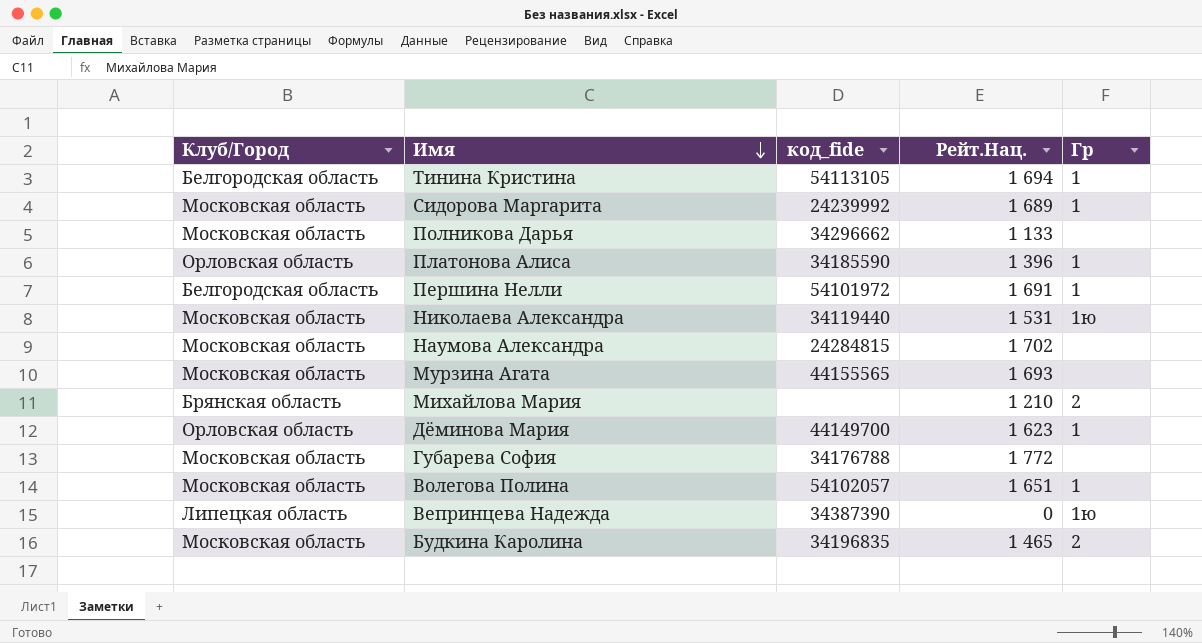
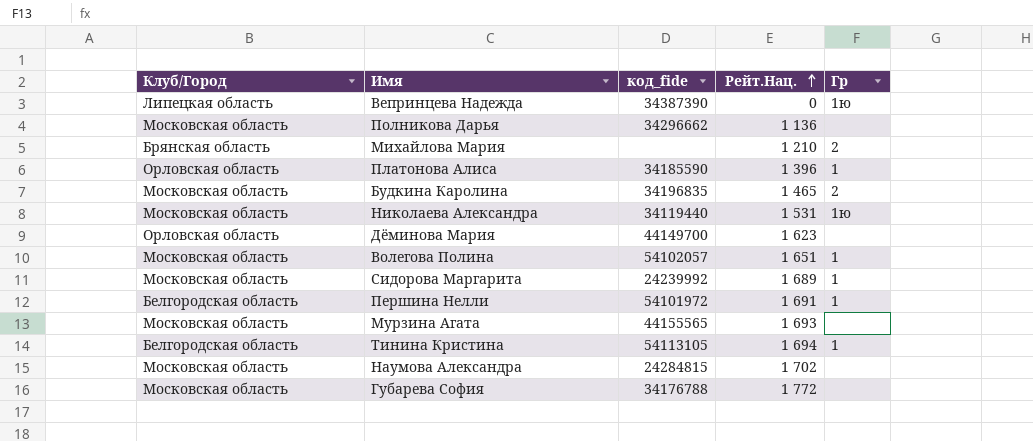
row order: Имя descending -> Рейт.Нац. ascending
Полникова Дарья | Рейт.Нац.: 1 133 -> 1 136
Дёминова Мария | Гр: 1 -> none

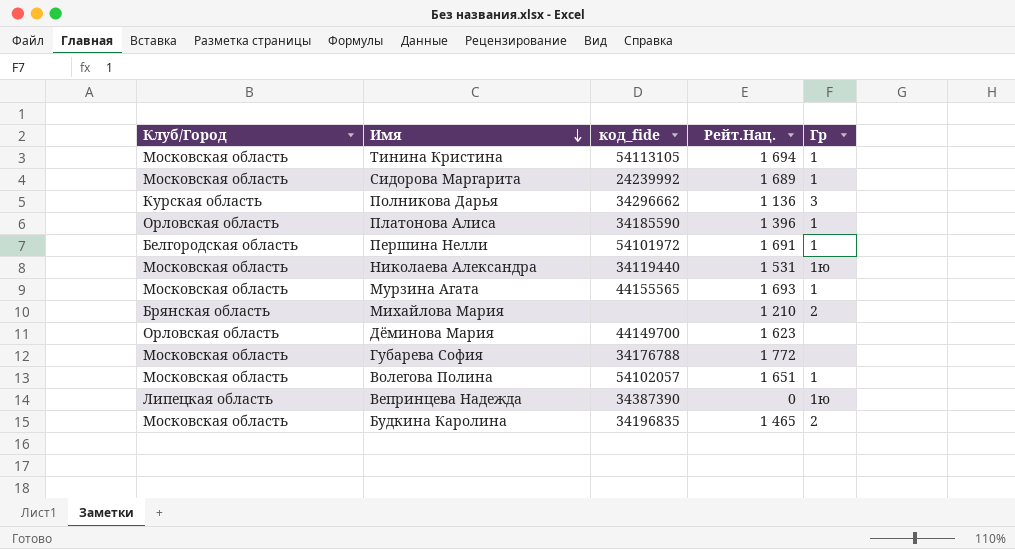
row order: Рейт.Нац. ascending -> Имя descending
row Наумова Александра: Московская область | 24284815 | 1 702 | none -> none
Тинина Кристина | Клуб/Город: Белгородская область -> Московская область
Полникова Дарья | Клуб/Город: Московская область -> Курская область
Полникова Дарья | Гр: none -> 3
Мурзина Агата | Гр: none -> 1

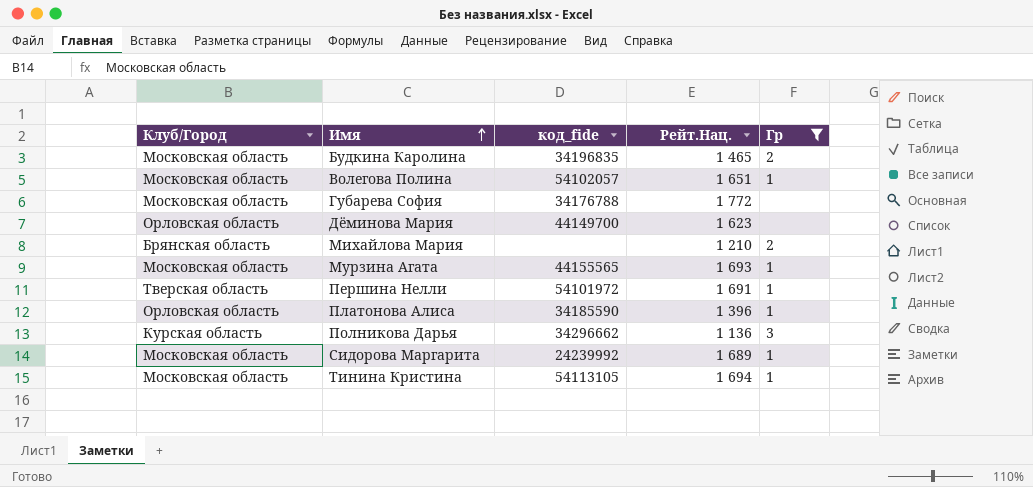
filter: none -> Гр != 1ю
row order: Имя descending -> Имя ascending
Першина Нелли | Клуб/Город: Белгородская область -> Тверская область

